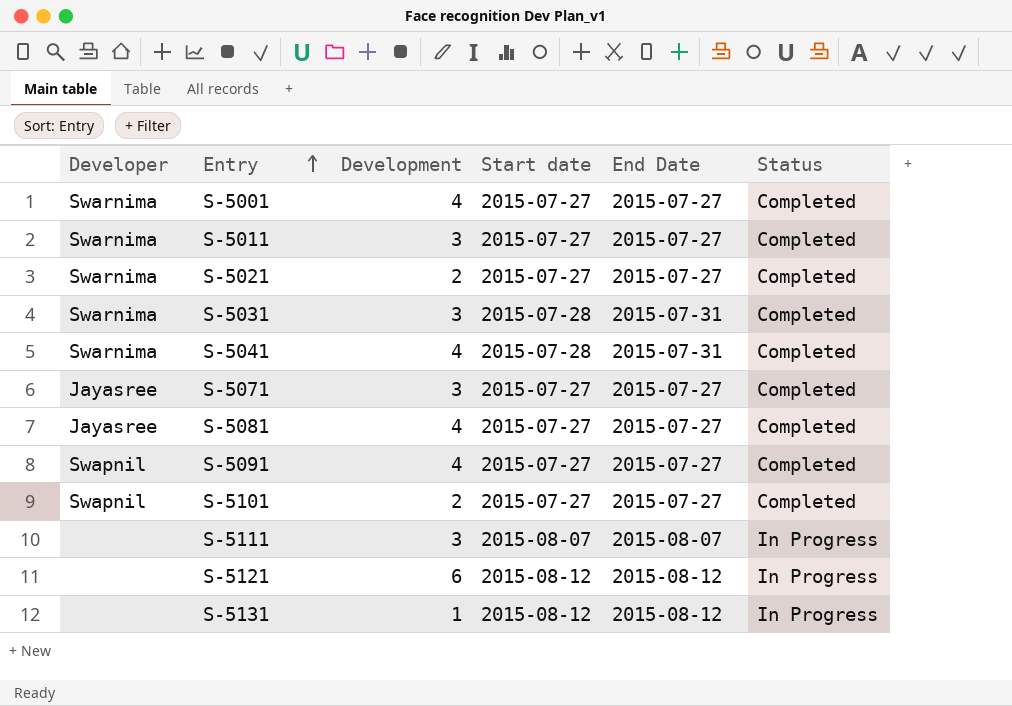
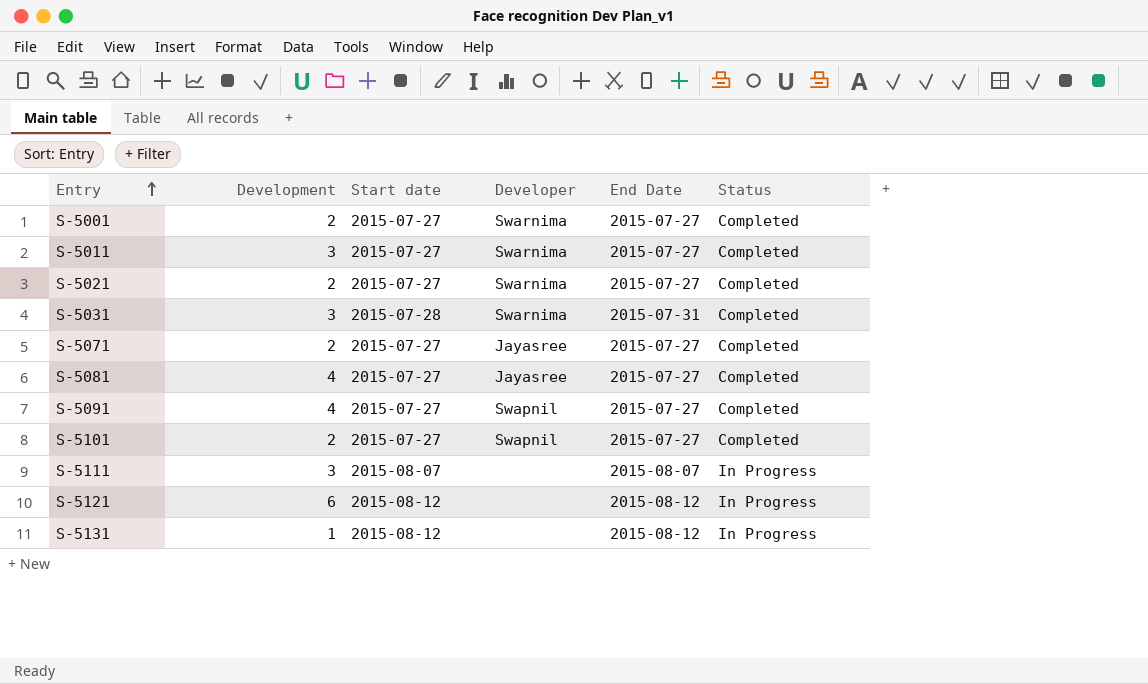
column Developer | position: 1 -> 4
row S-5041: Swarnima | 4 | 2015-07-28 | 2015-07-31 | Completed -> none
S-5001 | Development: 4 -> 2
S-5071 | Development: 3 -> 2

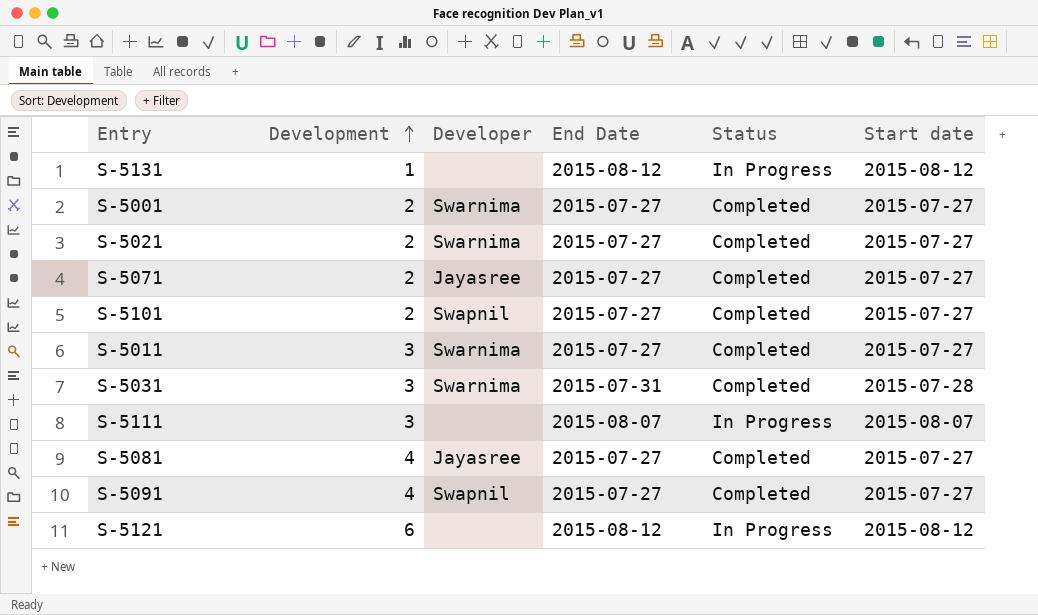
row order: Entry ascending -> Development ascending
column Start date | position: 3 -> 6

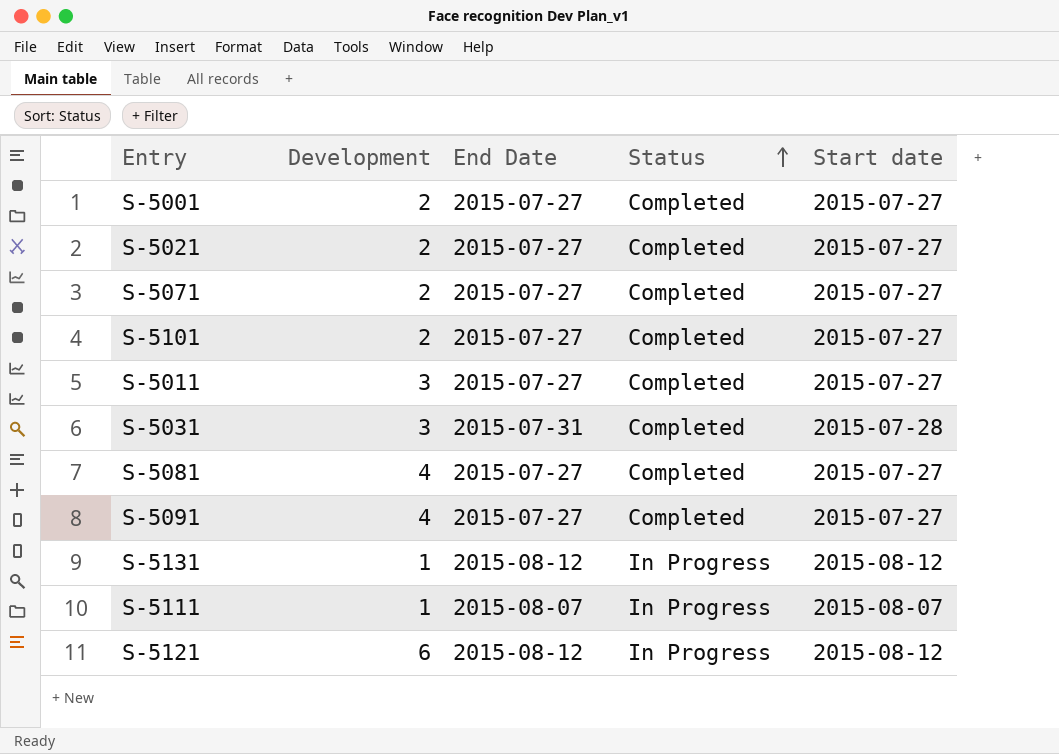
row order: Development ascending -> Status ascending
column Developer | position: 3 -> none
S-5111 | Development: 3 -> 1

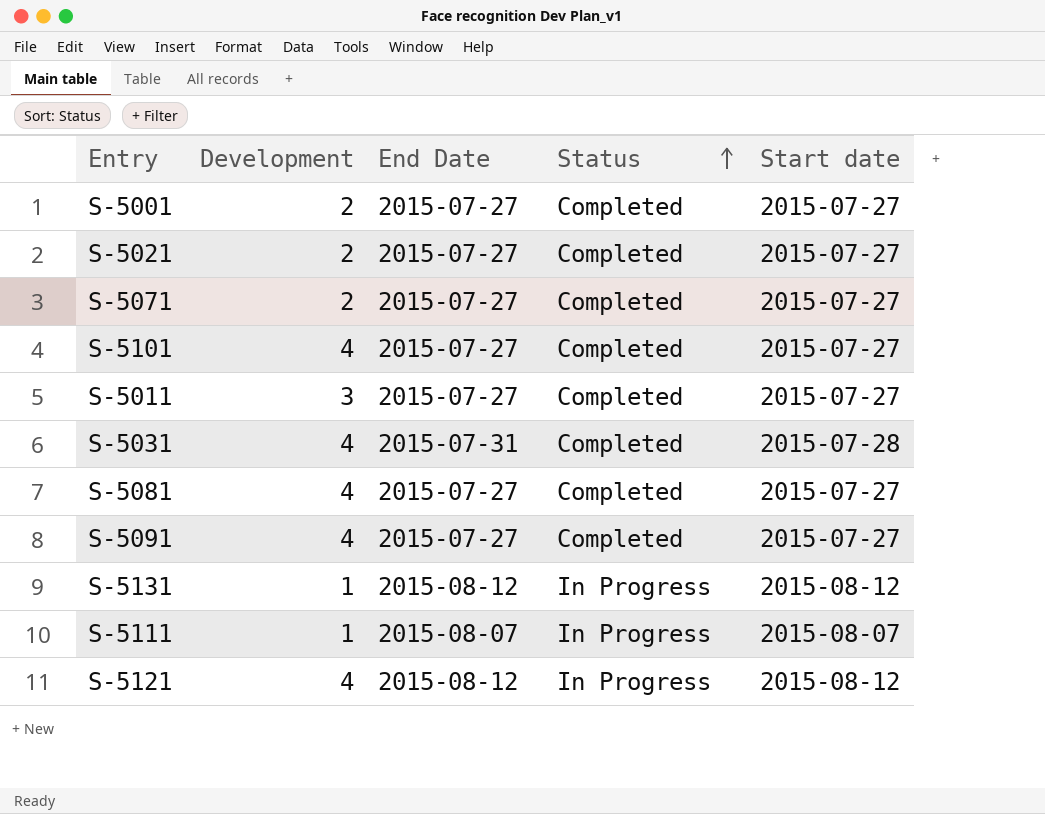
S-5101 | Development: 2 -> 4
S-5031 | Development: 3 -> 4
S-5121 | Development: 6 -> 4

